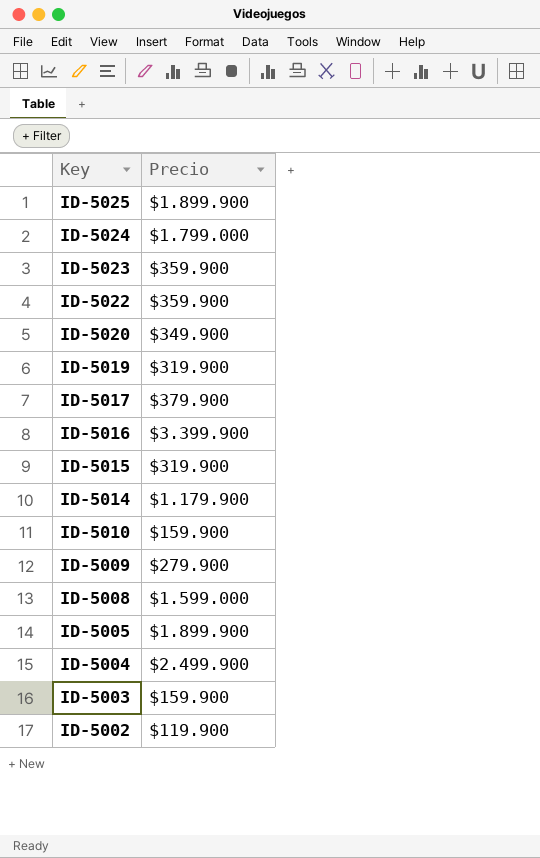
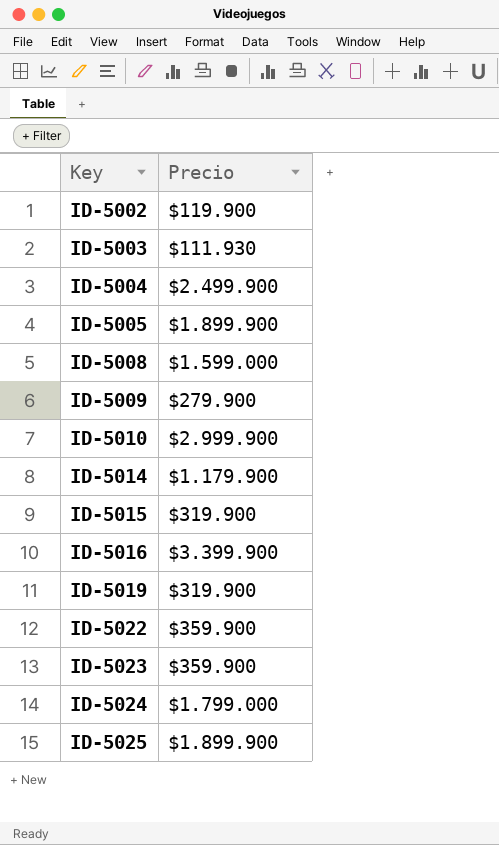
row order: Key descending -> Key ascending
row ID-5020: $349.900 -> none
row ID-5017: $379.900 -> none
ID-5003 | Precio: $159.900 -> $111.930
ID-5010 | Precio: $159.900 -> $2.999.900

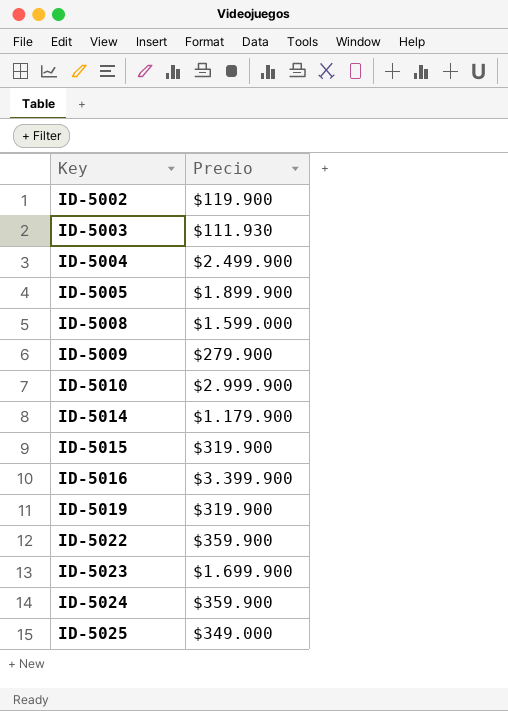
ID-5023 | Precio: $359.900 -> $1.699.900
ID-5024 | Precio: $1.799.000 -> $359.900
ID-5025 | Precio: $1.899.900 -> $349.000

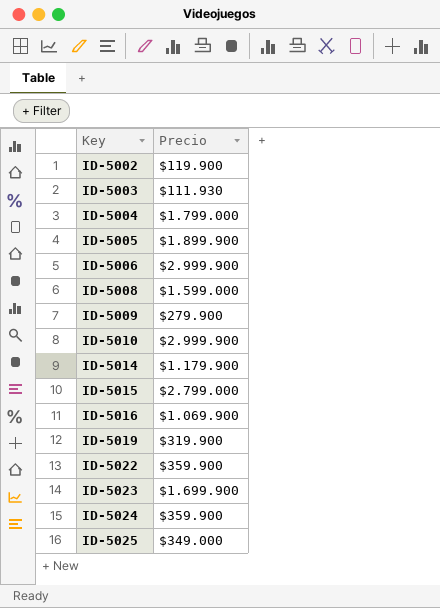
ID-5004 | Precio: $2.499.900 -> $1.799.000
row ID-5006: none -> $2.999.900
ID-5015 | Precio: $319.900 -> $2.799.000
ID-5016 | Precio: $3.399.900 -> $1.069.900

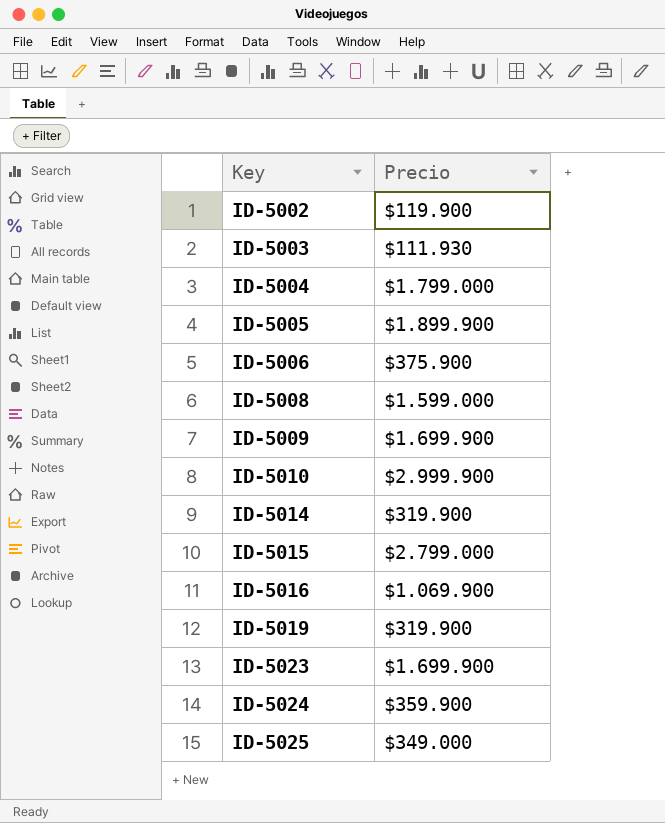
row ID-5022: $359.900 -> none
ID-5006 | Precio: $2.999.900 -> $375.900
ID-5009 | Precio: $279.900 -> $1.699.900
ID-5014 | Precio: $1.179.900 -> $319.900

